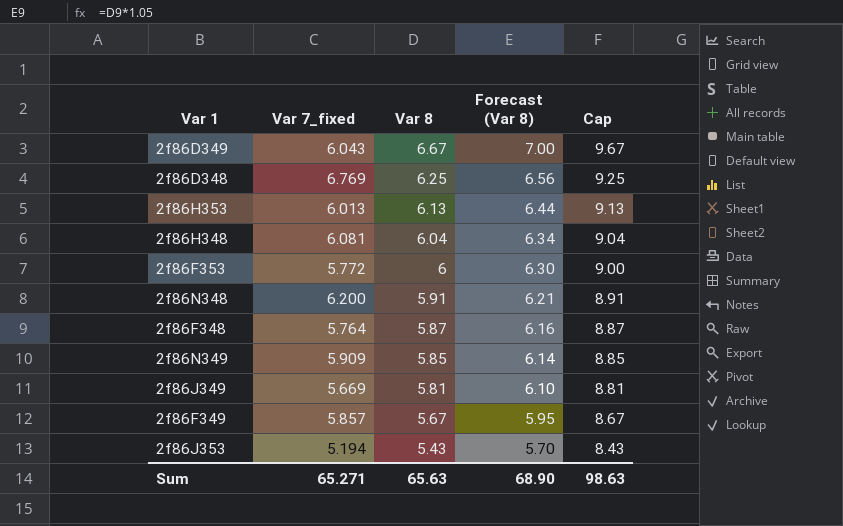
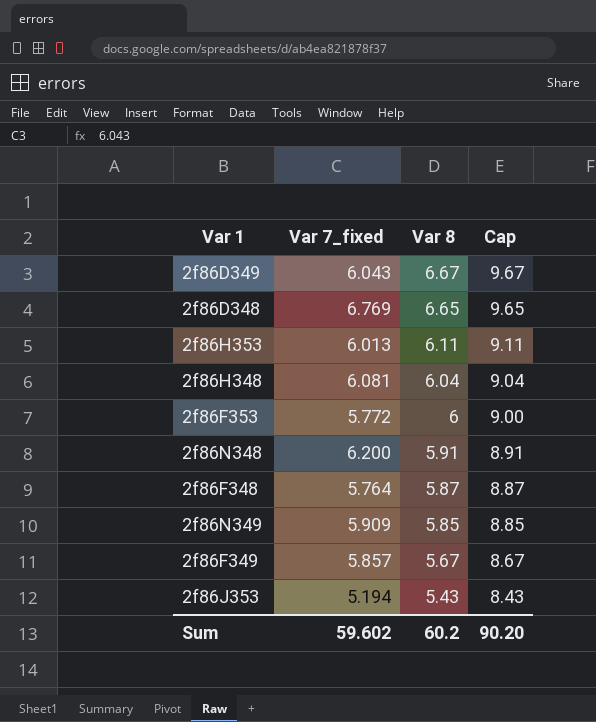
column Forecast (Var 8) | formula: [Var 8] * 1.05 -> none
row 2f86J349: 5.669 | 5.81 | 6.10 | 8.81 -> none
2f86D348 | Var 8: 6.25 -> 6.65
2f86D348 | Cap: 9.25 -> 9.65
2f86H353 | Var 8: 6.13 -> 6.11
2f86H353 | Cap: 9.13 -> 9.11
Sum | Var 7_fixed: 65.271 -> 59.602
Sum | Var 8: 65.63 -> 60.2
Sum | Cap: 98.63 -> 90.20

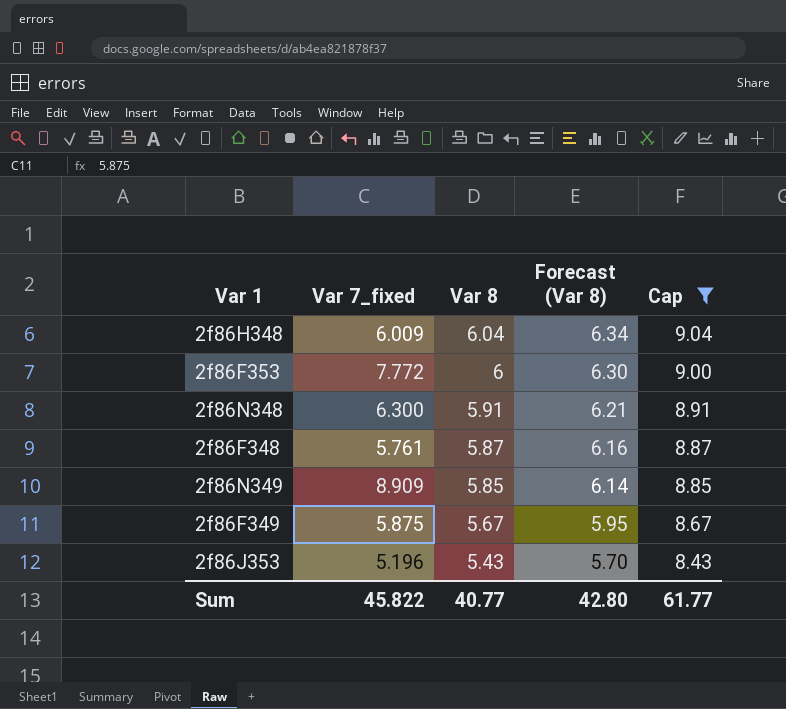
filter: none -> Cap <= 9.04
column Forecast (Var 8) | formula: none -> [Var 8] * 1.05
2f86H348 | Var 7_fixed: 6.081 -> 6.009
2f86F353 | Var 7_fixed: 5.772 -> 7.772
2f86N348 | Var 7_fixed: 6.200 -> 6.300
2f86F348 | Var 7_fixed: 5.764 -> 5.761
2f86N349 | Var 7_fixed: 5.909 -> 8.909
2f86F349 | Var 7_fixed: 5.857 -> 5.875
2f86J353 | Var 7_fixed: 5.194 -> 5.196
Sum | Var 7_fixed: 59.602 -> 45.822
Sum | Var 8: 60.2 -> 40.77
Sum | Cap: 90.20 -> 61.77

